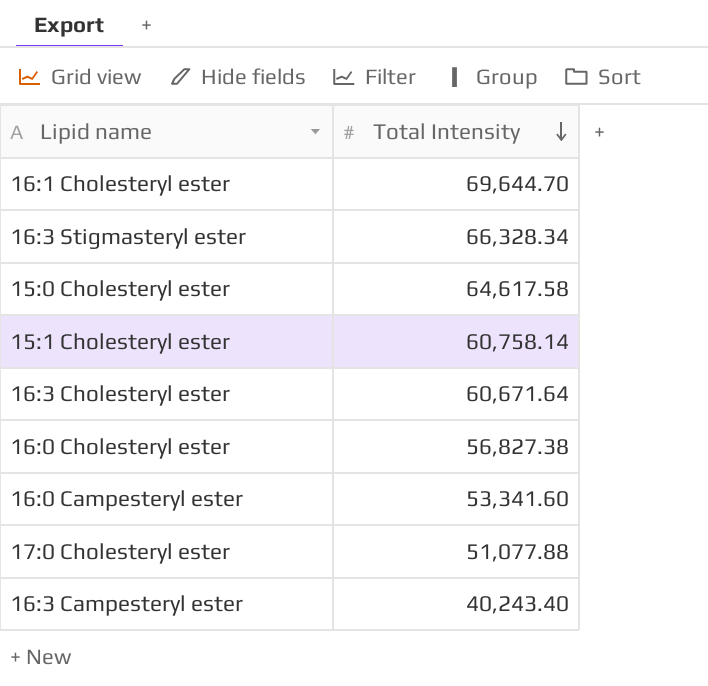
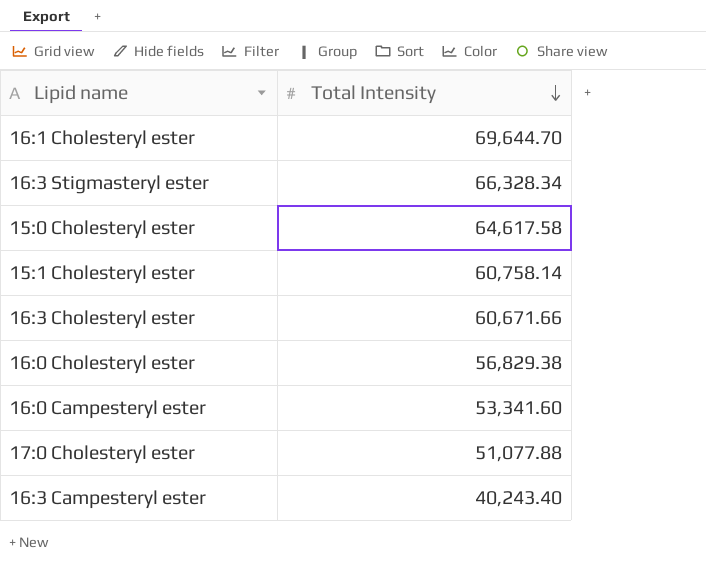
16:3 Cholesteryl ester | Total Intensity: 60,671.64 -> 60,671.66
16:0 Cholesteryl ester | Total Intensity: 56,827.38 -> 56,829.38

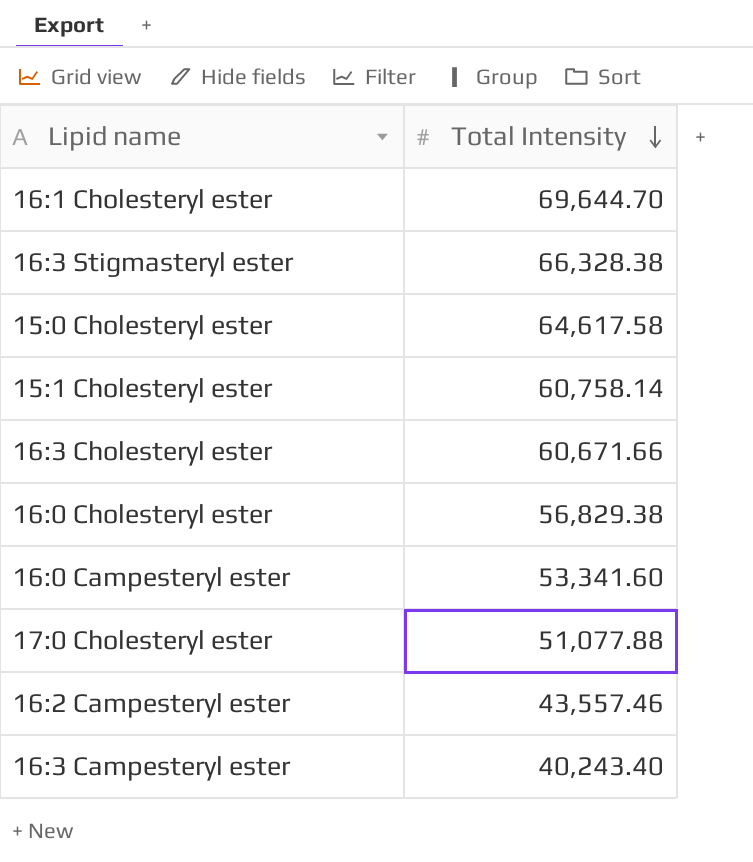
16:3 Stigmasteryl ester | Total Intensity: 66,328.34 -> 66,328.38
row 16:2 Campesteryl ester: none -> 43,557.46

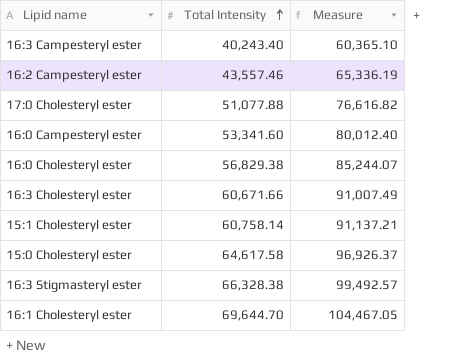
row order: Total Intensity descending -> Total Intensity ascending
column Measure | formula: none -> [Total Intensity] * 1.5

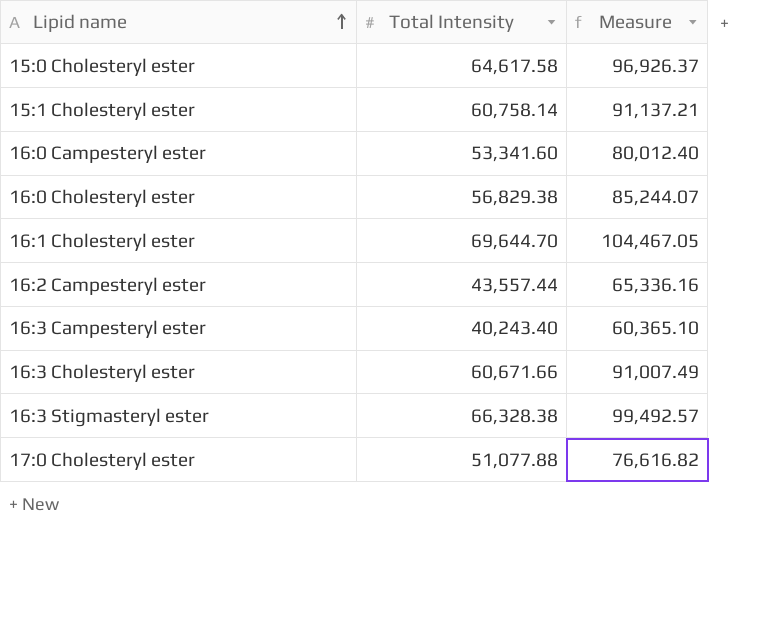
row order: Total Intensity ascending -> Lipid name ascending
16:2 Campesteryl ester | Total Intensity: 43,557.46 -> 43,557.44
16:2 Campesteryl ester | Measure: 65,336.19 -> 65,336.16

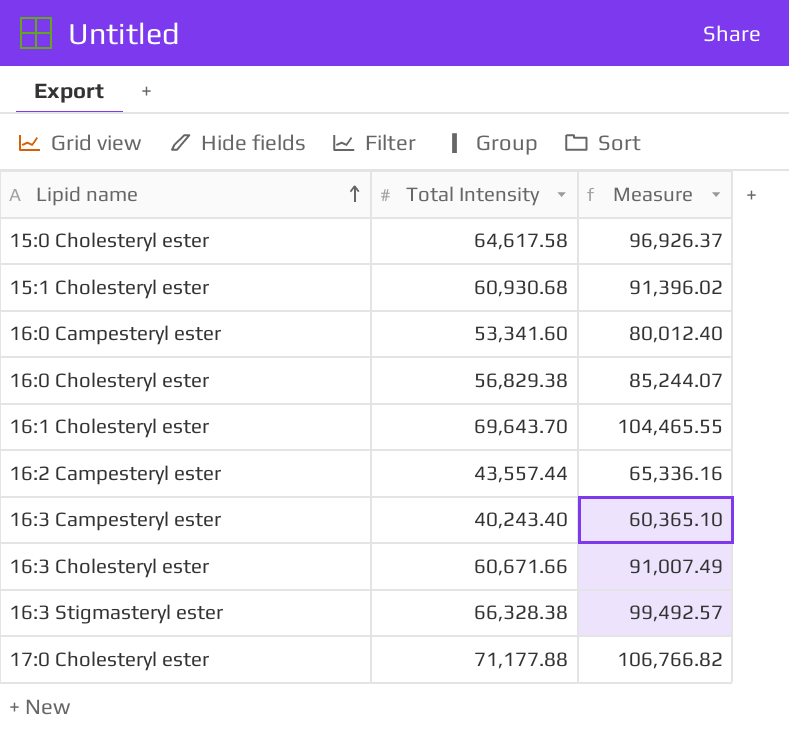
15:1 Cholesteryl ester | Total Intensity: 60,758.14 -> 60,930.68
15:1 Cholesteryl ester | Measure: 91,137.21 -> 91,396.02
16:1 Cholesteryl ester | Total Intensity: 69,644.70 -> 69,643.70
16:1 Cholesteryl ester | Measure: 104,467.05 -> 104,465.55
17:0 Cholesteryl ester | Total Intensity: 51,077.88 -> 71,177.88
17:0 Cholesteryl ester | Measure: 76,616.82 -> 106,766.82

